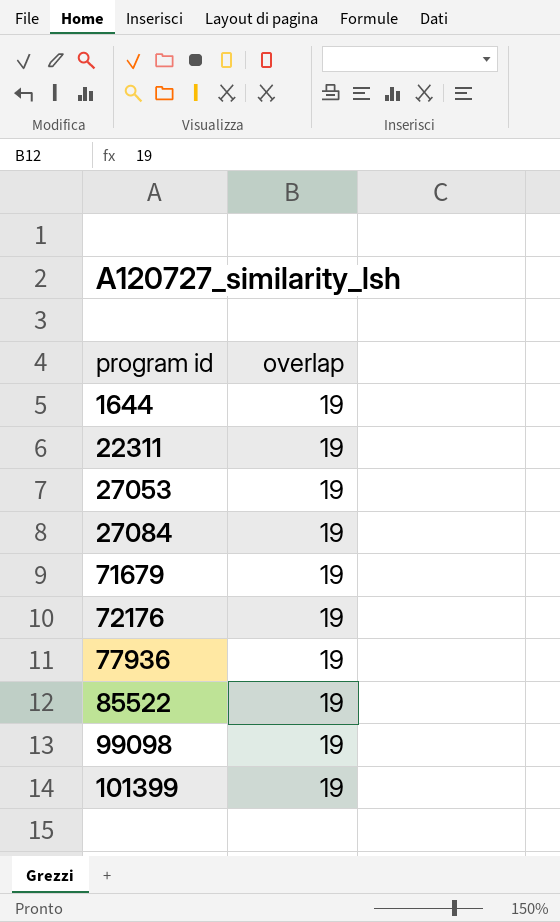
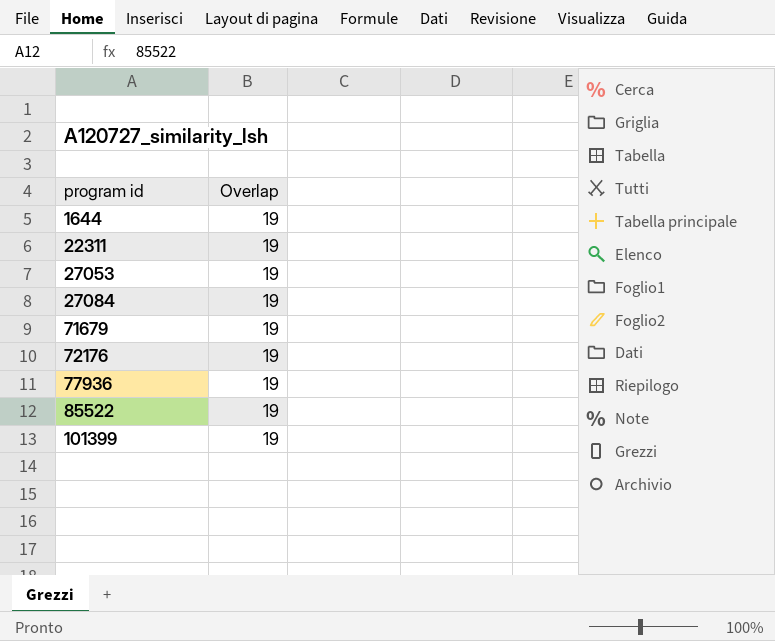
column name: overlap -> Overlap
row 99098: 19 -> none

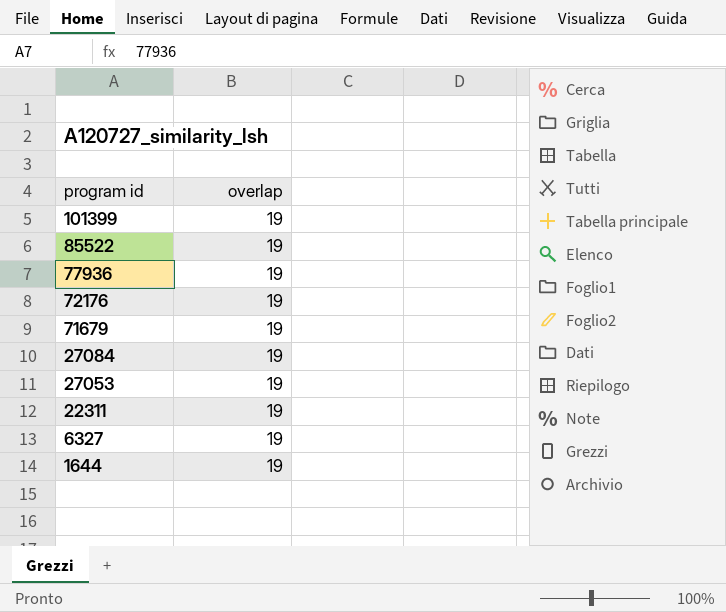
row order: program id ascending -> program id descending
column name: Overlap -> overlap
row 6327: none -> 19

